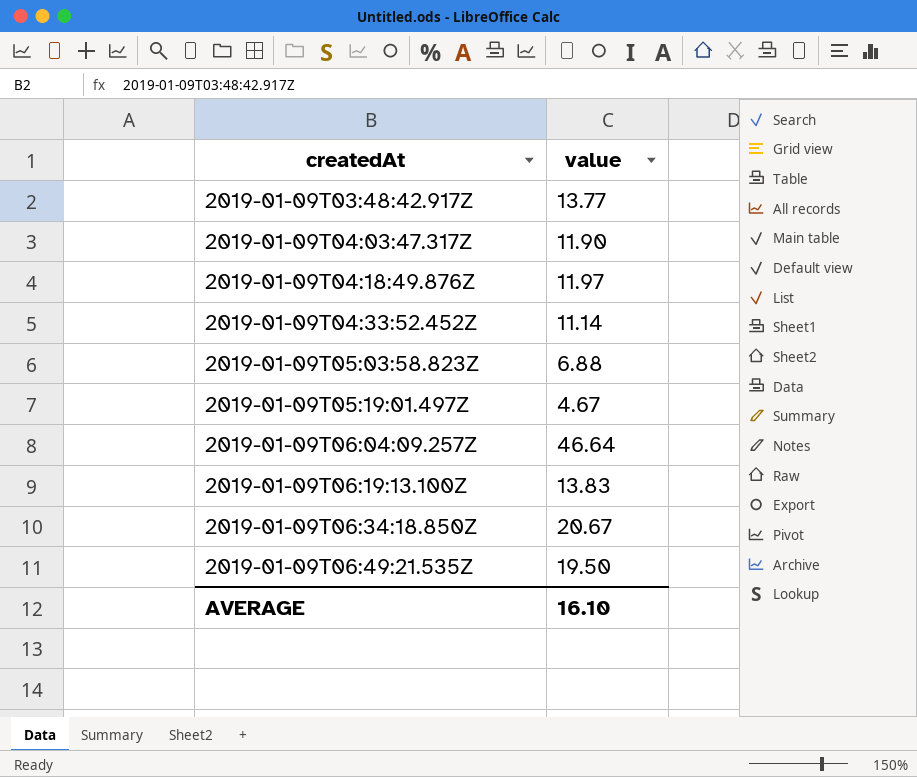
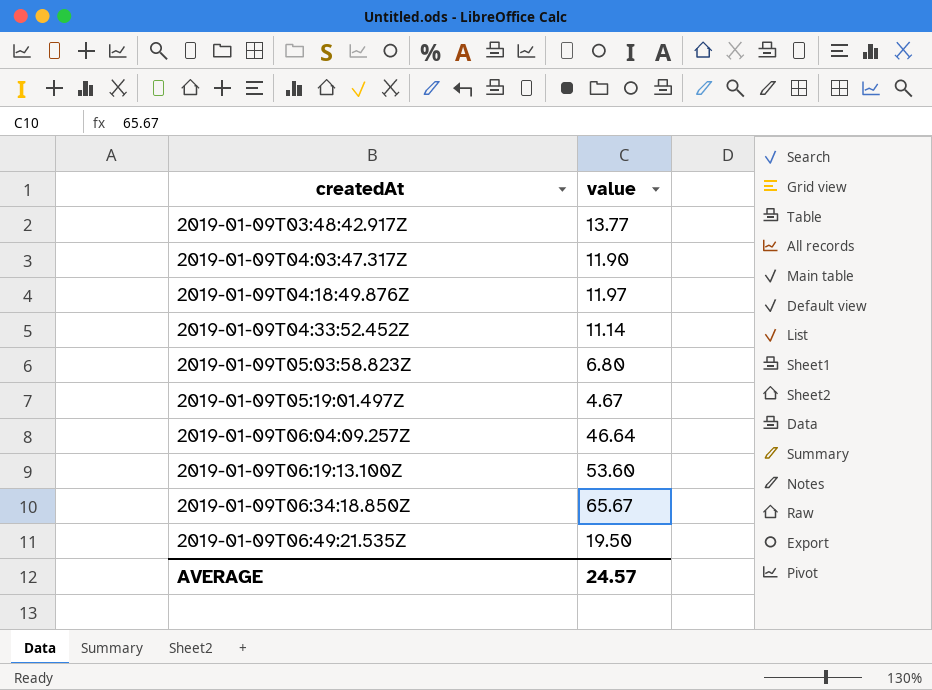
2019-01-09T05:03:58.823Z | value: 6.88 -> 6.80
2019-01-09T06:19:13.100Z | value: 13.83 -> 53.60
2019-01-09T06:34:18.850Z | value: 20.67 -> 65.67
AVERAGE | value: 16.10 -> 24.57

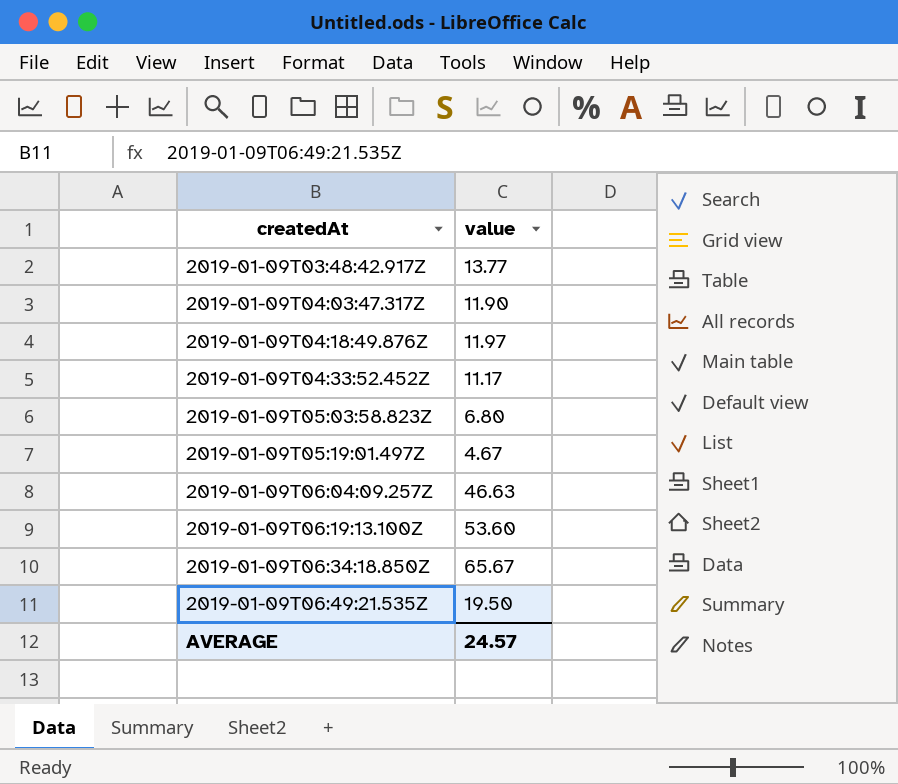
2019-01-09T04:33:52.452Z | value: 11.14 -> 11.17
2019-01-09T06:04:09.257Z | value: 46.64 -> 46.63

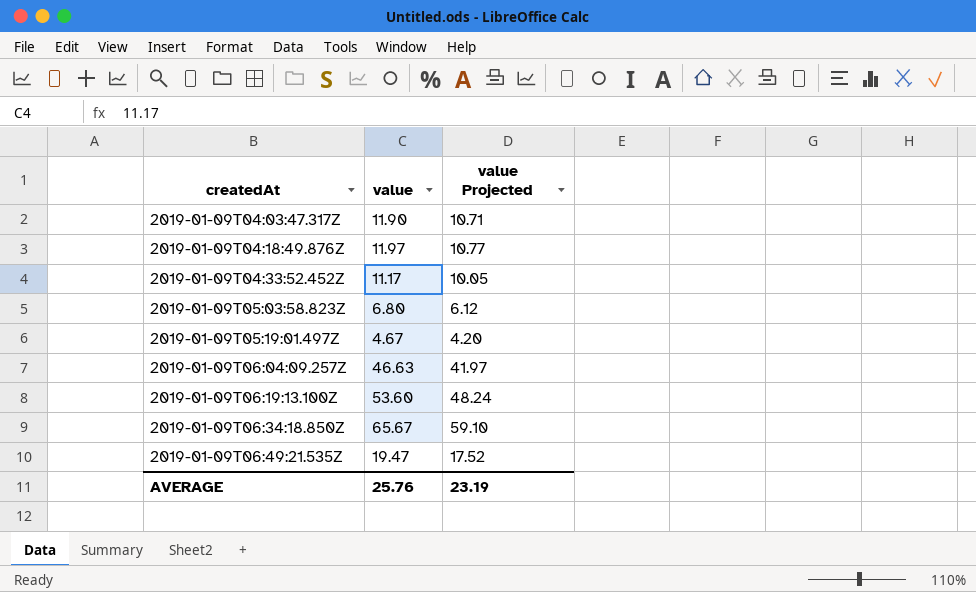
column value Projected | formula: none -> [value] * 0.9
row 2019-01-09T03:48:42.917Z: 13.77 -> none
2019-01-09T06:49:21.535Z | value: 19.50 -> 19.47
AVERAGE | value: 24.57 -> 25.76

